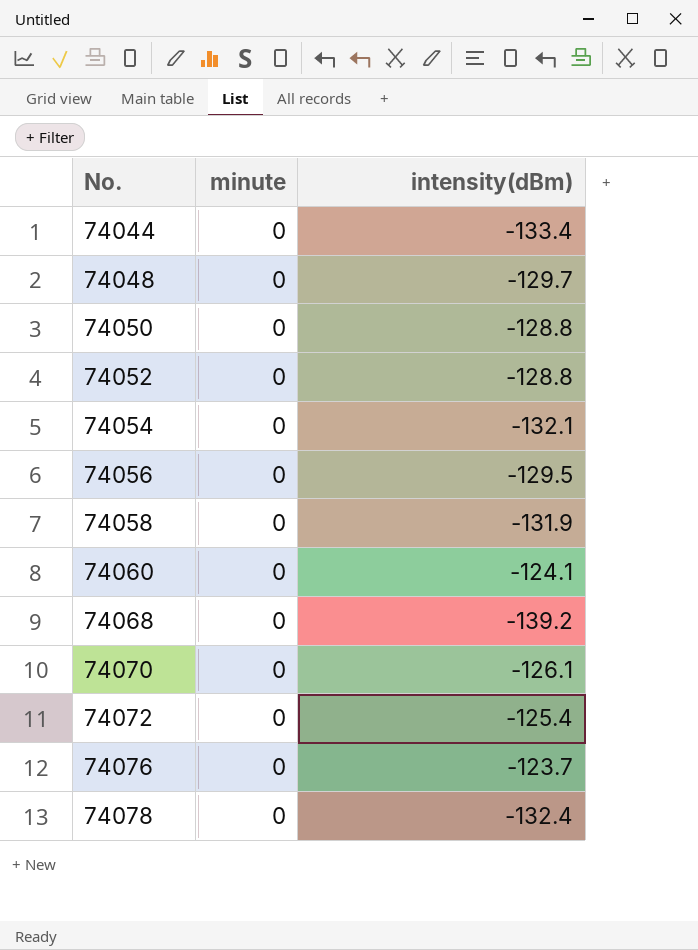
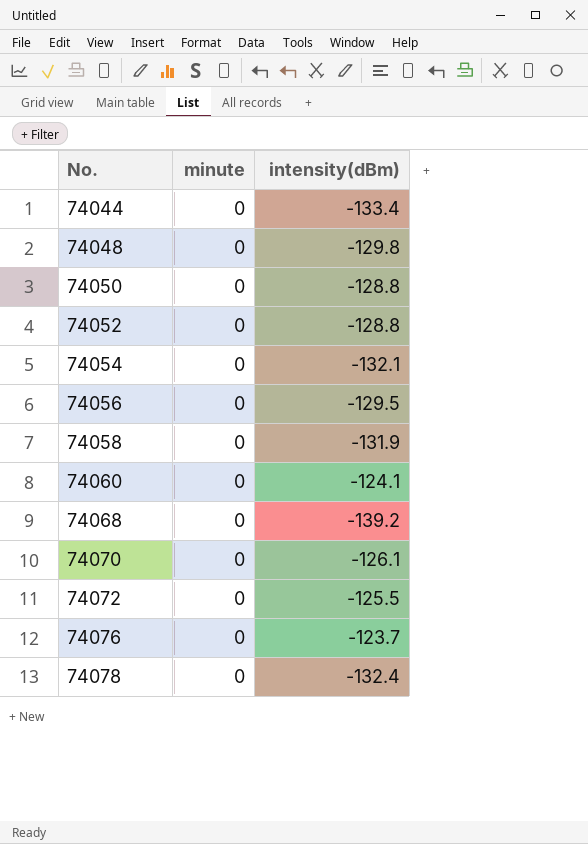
74048 | intensity(dBm): -129.7 -> -129.8
74072 | intensity(dBm): -125.4 -> -125.5

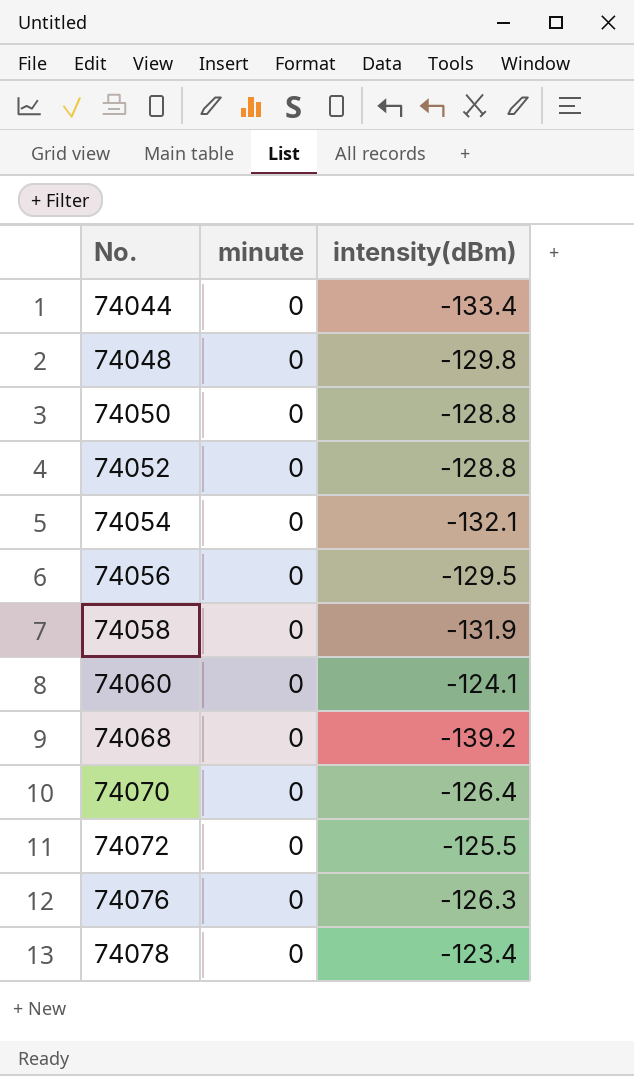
74070 | intensity(dBm): -126.1 -> -126.4
74076 | intensity(dBm): -123.7 -> -126.3
74078 | intensity(dBm): -132.4 -> -123.4

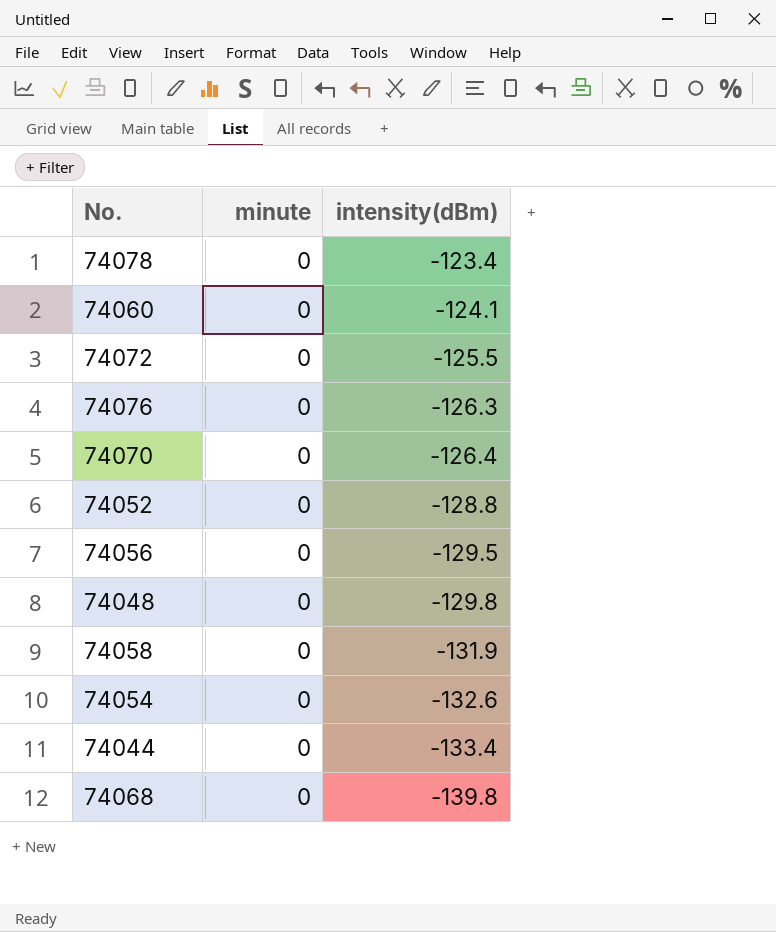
row order: No. ascending -> intensity(dBm) descending
row 74050: 0 | -128.8 -> none
74054 | intensity(dBm): -132.1 -> -132.6
74068 | intensity(dBm): -139.2 -> -139.8

